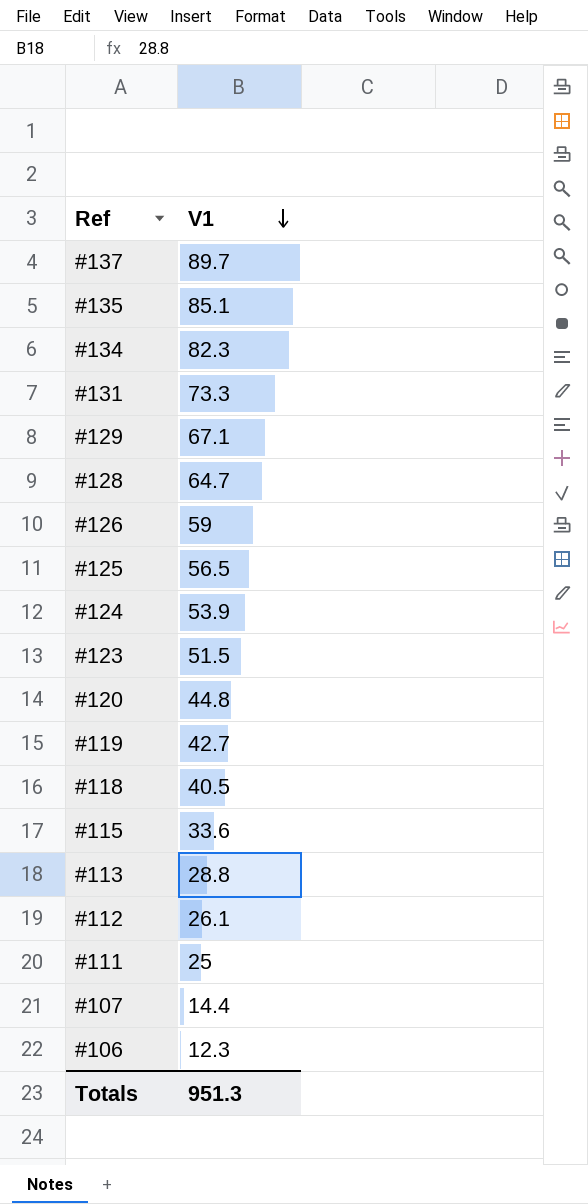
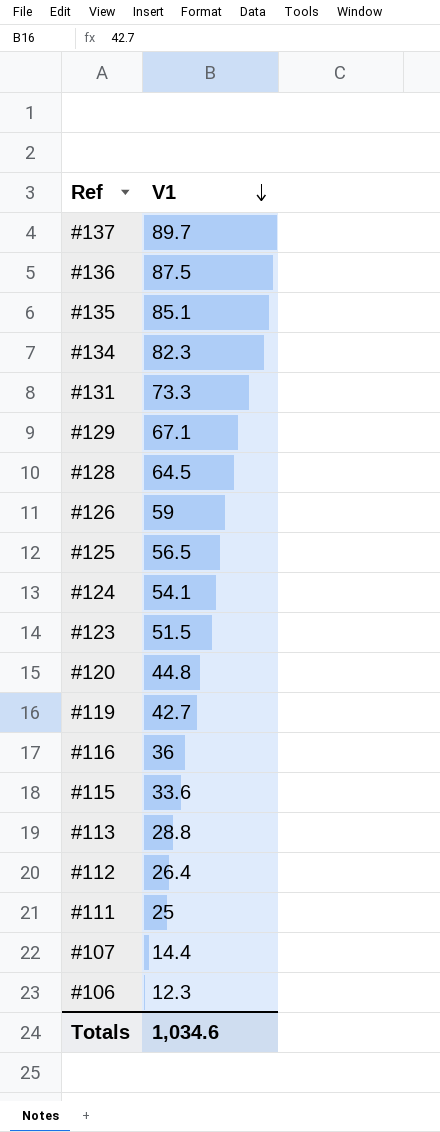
row #118: 40.5 -> none
row #136: none -> 87.5
#128 | V1: 64.7 -> 64.5
#124 | V1: 53.9 -> 54.1
row #116: none -> 36
#112 | V1: 26.1 -> 26.4
Totals | V1: 951.3 -> 1,034.6

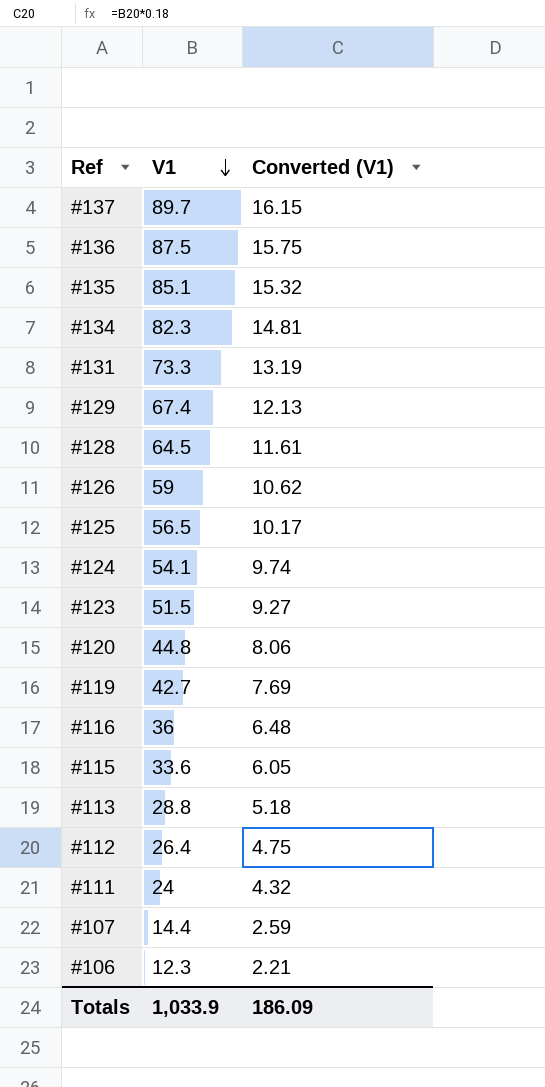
column Converted (V1) | formula: none -> [V1] * 0.18
#129 | V1: 67.1 -> 67.4
#111 | V1: 25 -> 24
Totals | V1: 1,034.6 -> 1,033.9

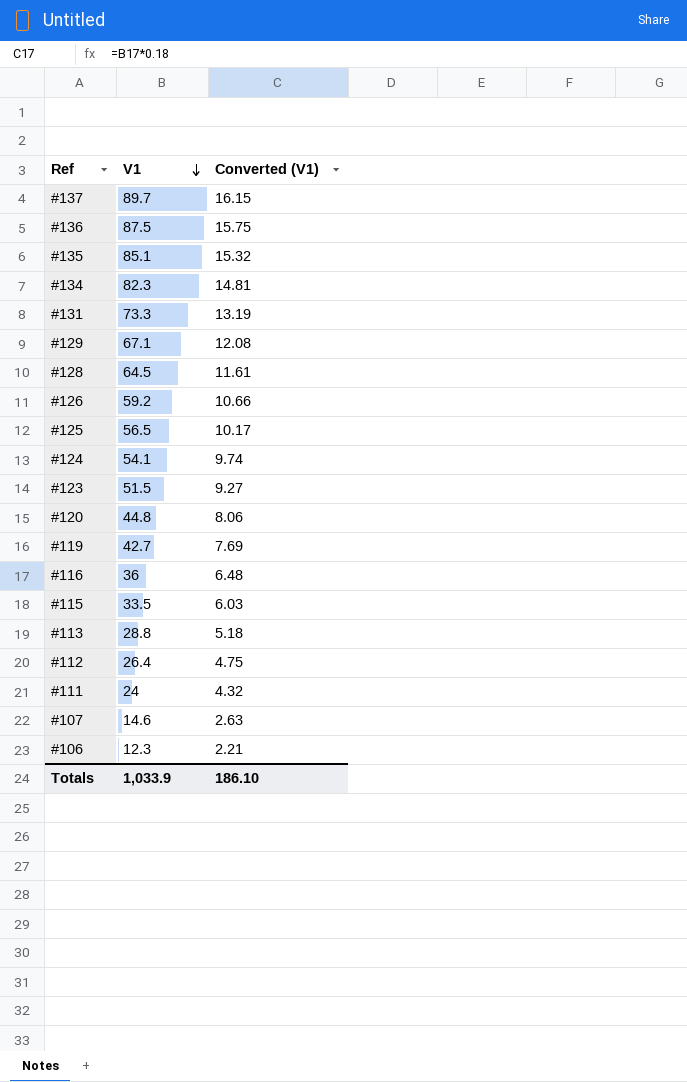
#129 | V1: 67.4 -> 67.1
#129 | Converted (V1): 12.13 -> 12.08
#126 | V1: 59 -> 59.2
#126 | Converted (V1): 10.62 -> 10.66
#115 | V1: 33.6 -> 33.5
#115 | Converted (V1): 6.05 -> 6.03
#107 | V1: 14.4 -> 14.6
#107 | Converted (V1): 2.59 -> 2.63
Totals | Converted (V1): 186.09 -> 186.10

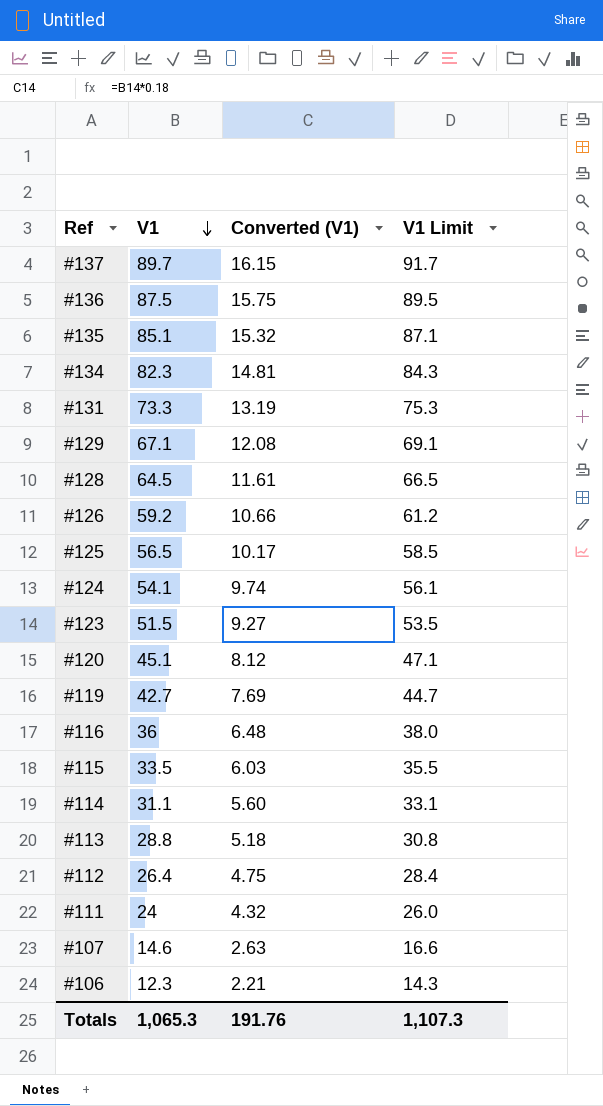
column V1 Limit | formula: none -> [V1] + 2
#120 | V1: 44.8 -> 45.1
#120 | Converted (V1): 8.06 -> 8.12
row #114: none -> 31.1 | 5.60 | 33.1
Totals | V1: 1,033.9 -> 1,065.3
Totals | Converted (V1): 186.10 -> 191.76

